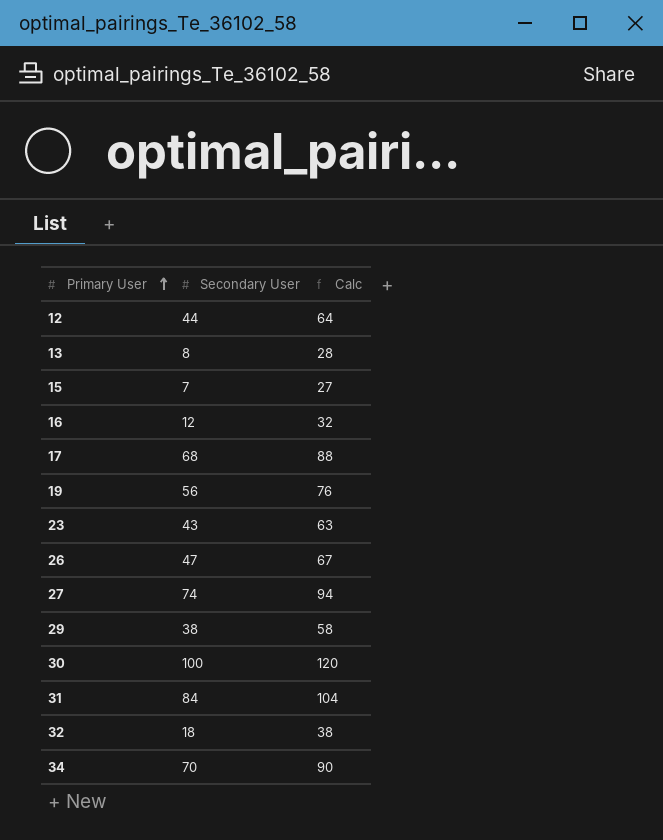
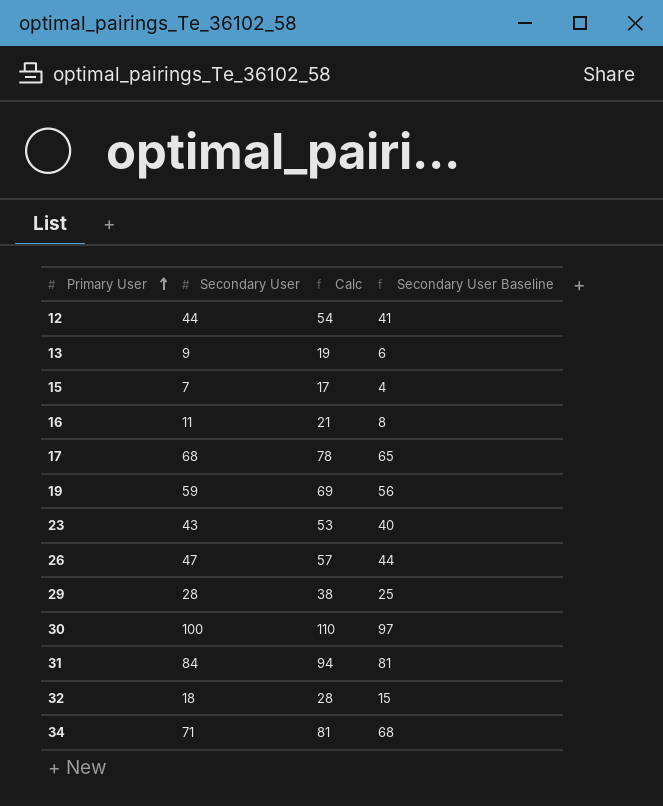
column Calc | formula: [Secondary User] + 20 -> [Secondary User] + 10
column Secondary User Baseline | formula: none -> [Secondary User] - 3
row 27: 74 | 94 -> none
13 | Secondary User: 8 -> 9
16 | Secondary User: 12 -> 11
19 | Secondary User: 56 -> 59
29 | Secondary User: 38 -> 28
34 | Secondary User: 70 -> 71

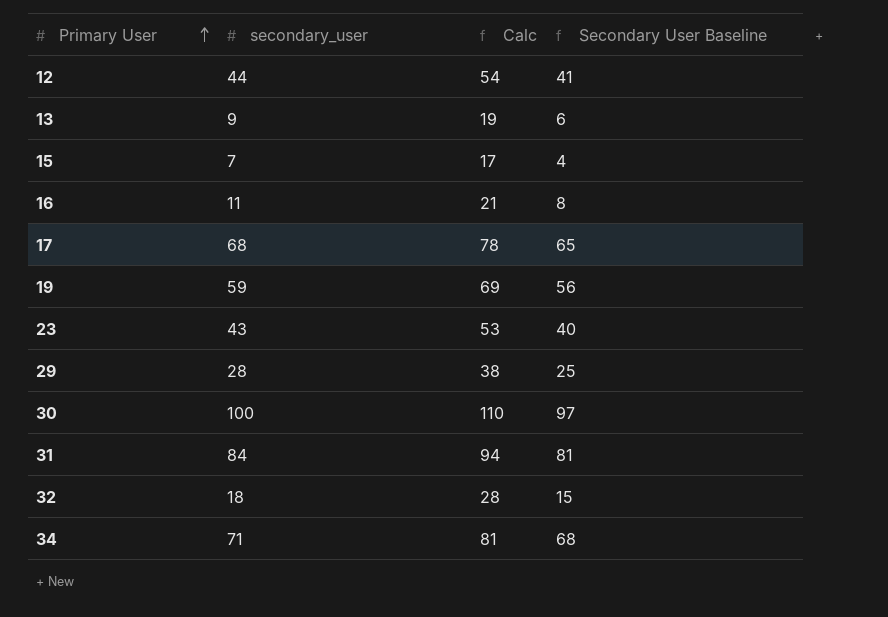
column name: Secondary User -> secondary_user
row 26: 47 | 57 | 44 -> none

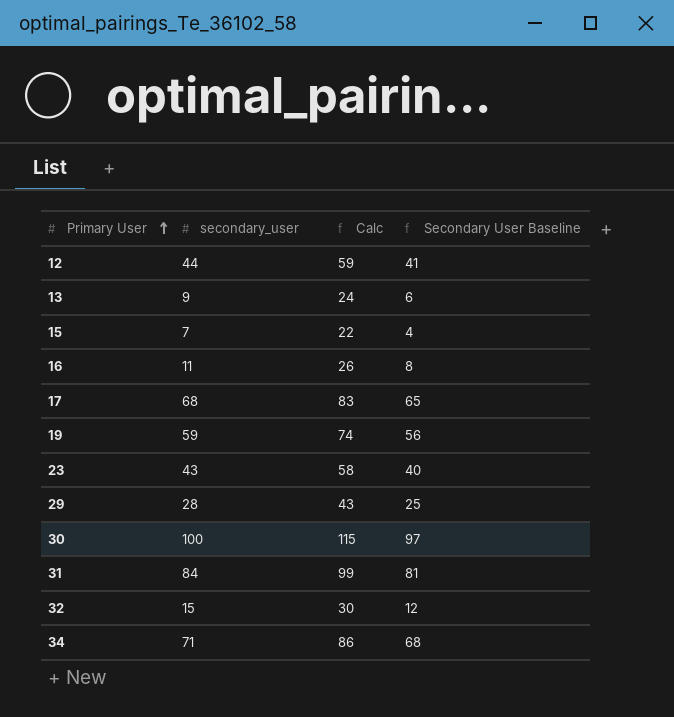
column Calc | formula: [secondary_user] + 10 -> [secondary_user] + 15
32 | secondary_user: 18 -> 15
32 | Secondary User Baseline: 15 -> 12

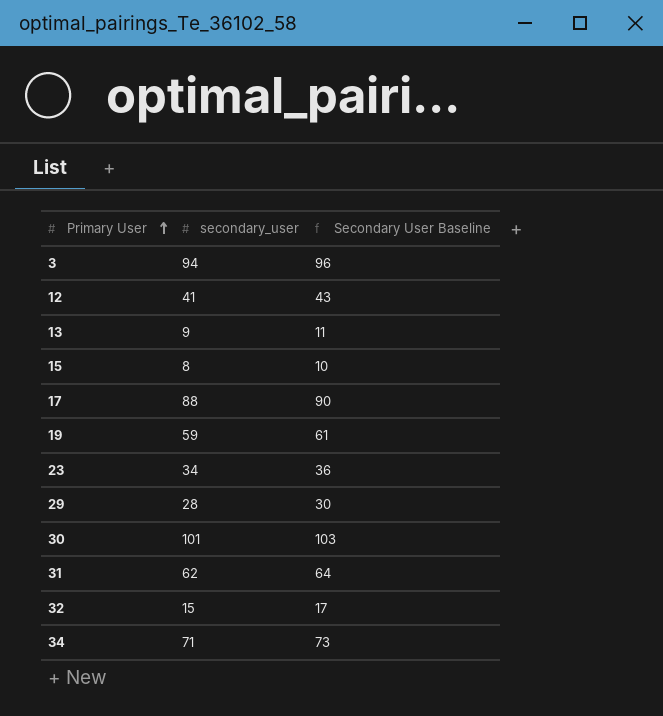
column Calc | formula: [secondary_user] + 15 -> none
column Secondary User Baseline | formula: [secondary_user] - 3 -> [secondary_user] + 2
row 16: 11 | 26 | 8 -> none
row 3: none -> 94 | 96
12 | secondary_user: 44 -> 41
15 | secondary_user: 7 -> 8
17 | secondary_user: 68 -> 88
23 | secondary_user: 43 -> 34
30 | secondary_user: 100 -> 101
31 | secondary_user: 84 -> 62

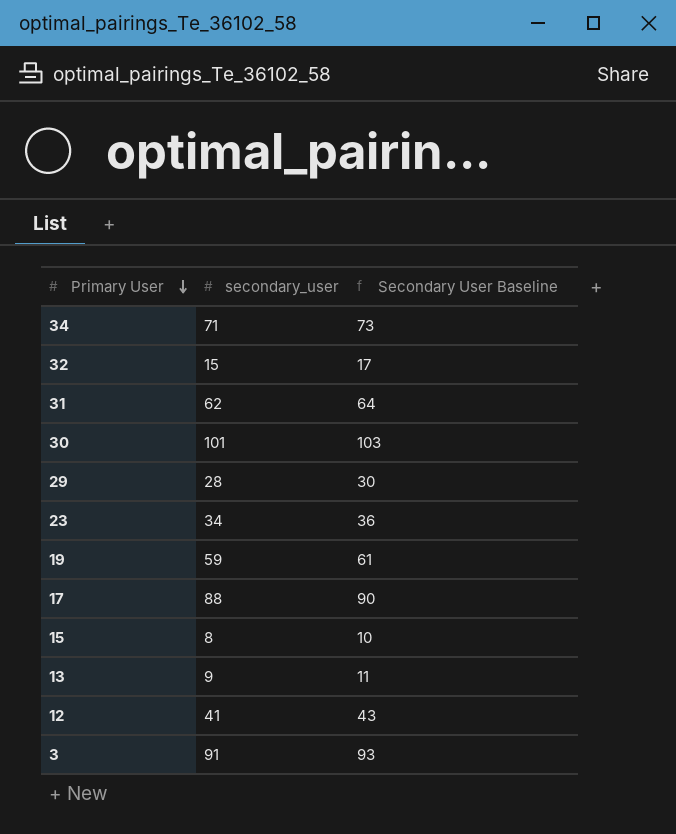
row order: Primary User ascending -> Primary User descending
3 | secondary_user: 94 -> 91
3 | Secondary User Baseline: 96 -> 93

